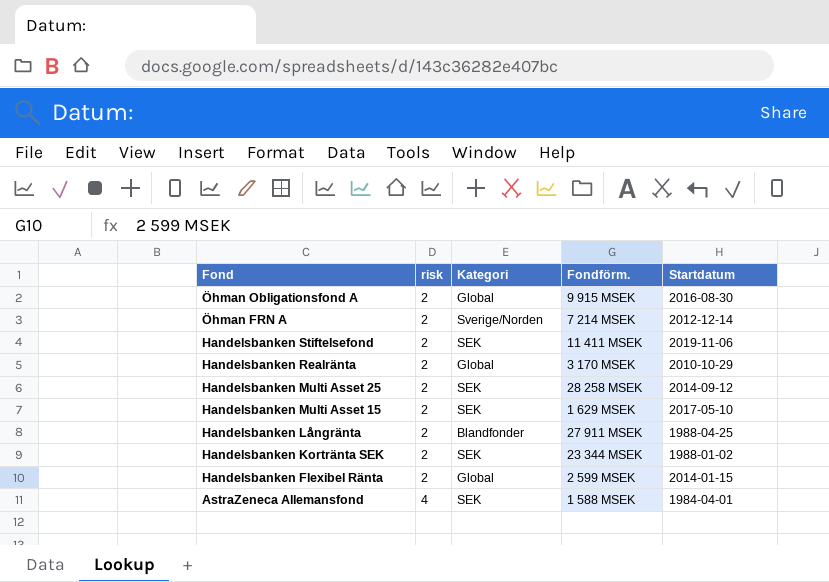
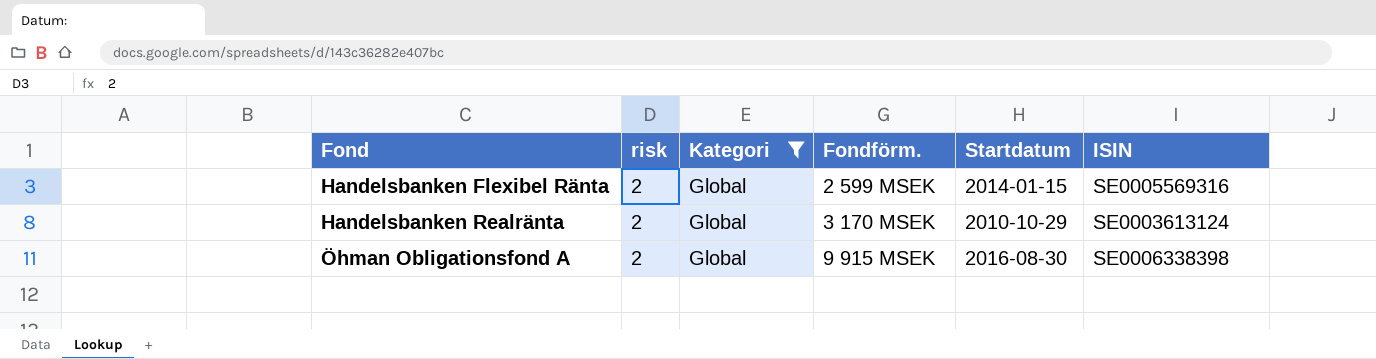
filter: none -> Kategori = Global
row order: Fond descending -> Fond ascending
column ISIN | position: none -> 6

